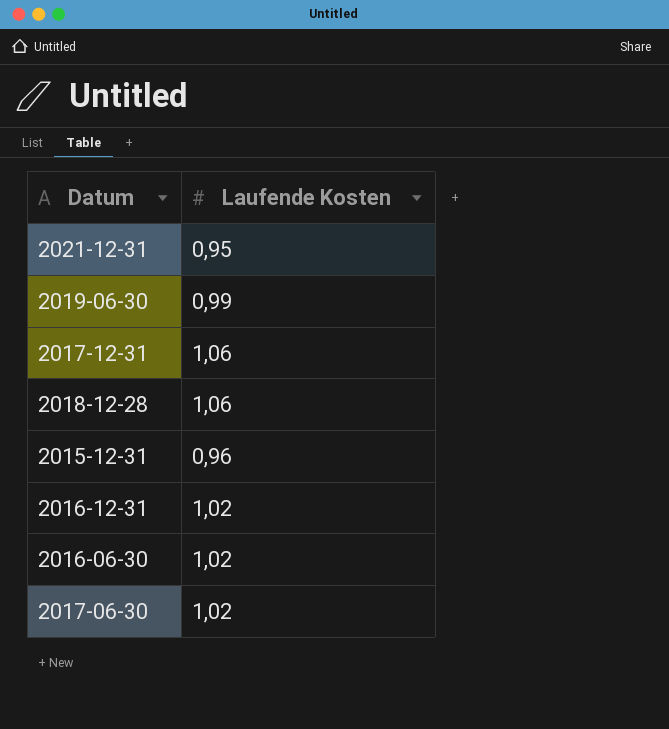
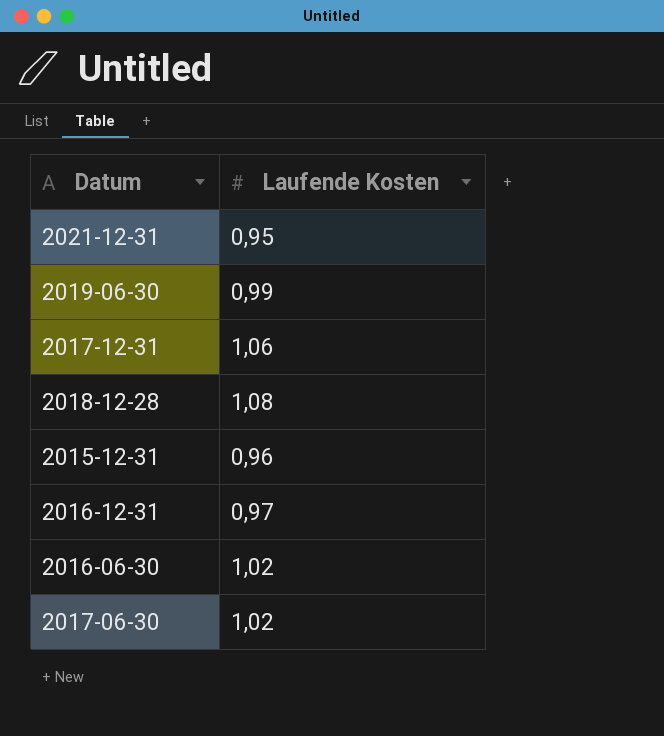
2018-12-28 | Laufende Kosten: 1,06 -> 1,08
2016-12-31 | Laufende Kosten: 1,02 -> 0,97

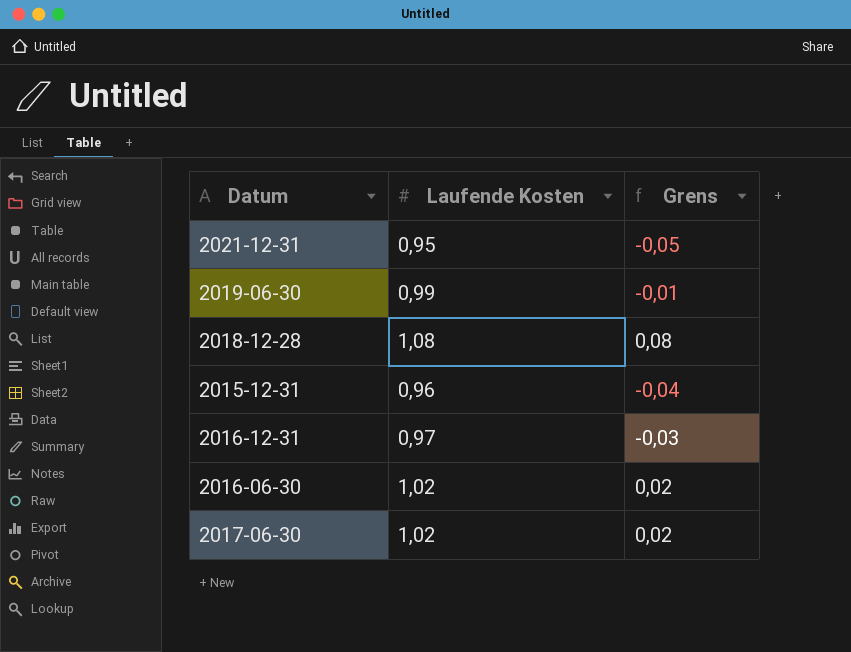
column Grens | formula: none -> [Laufende Kosten] - 1
row 2017-12-31: 1,06 -> none

